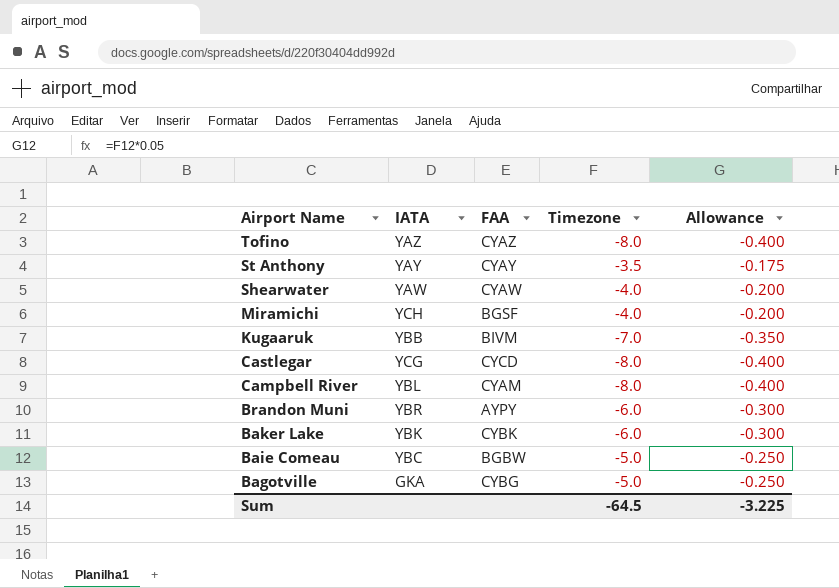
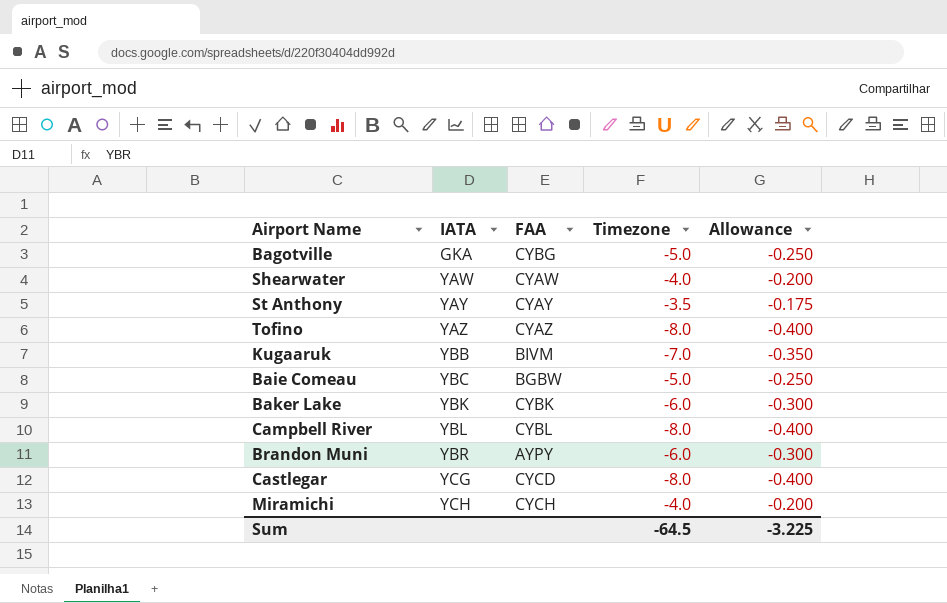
row order: Airport Name descending -> IATA ascending
Campbell River | FAA: CYAM -> CYBL
Miramichi | FAA: BGSF -> CYCH

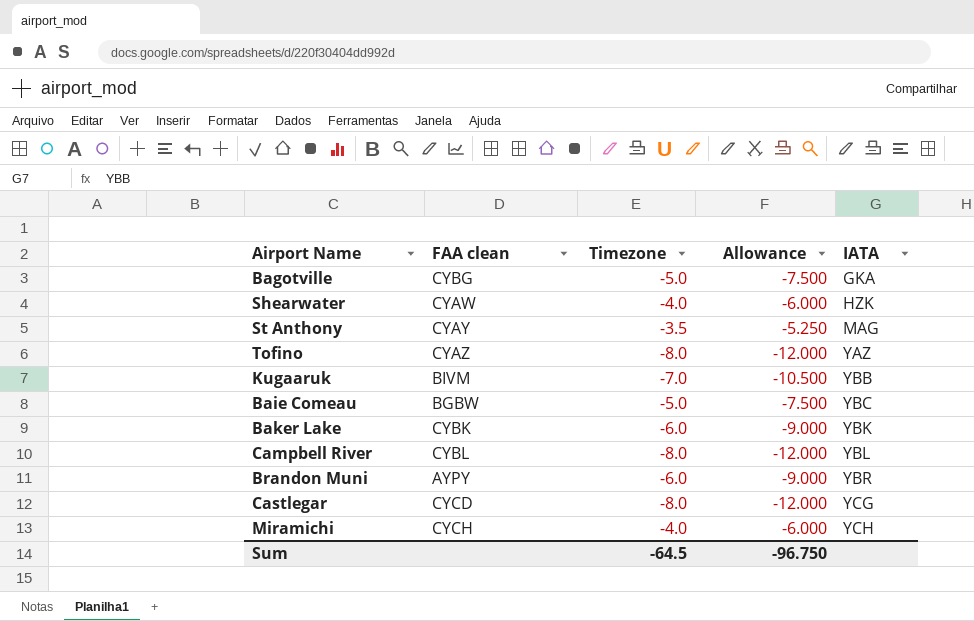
column name: FAA -> FAA clean
column Allowance | formula: [Timezone] * 0.05 -> [Timezone] * 1.5
column IATA | position: 2 -> 5
Shearwater | IATA: YAW -> HZK
St Anthony | IATA: YAY -> MAG
Sum | Allowance: -3.225 -> -96.750

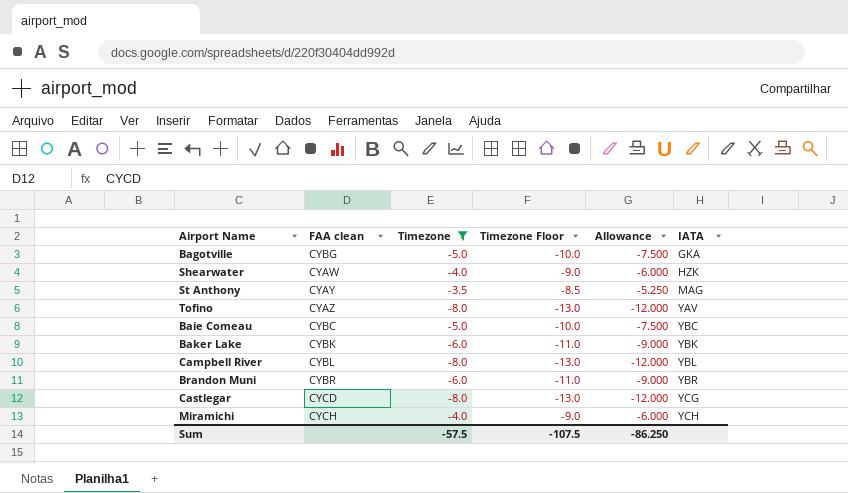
filter: none -> Timezone != -7.0
column Timezone Floor | formula: none -> [Timezone] - 5
Tofino | IATA: YAZ -> YAV
Baie Comeau | FAA clean: BGBW -> CYBC
Brandon Muni | FAA clean: AYPY -> CYBR
Sum | Timezone: -64.5 -> -57.5
Sum | Allowance: -96.750 -> -86.250

